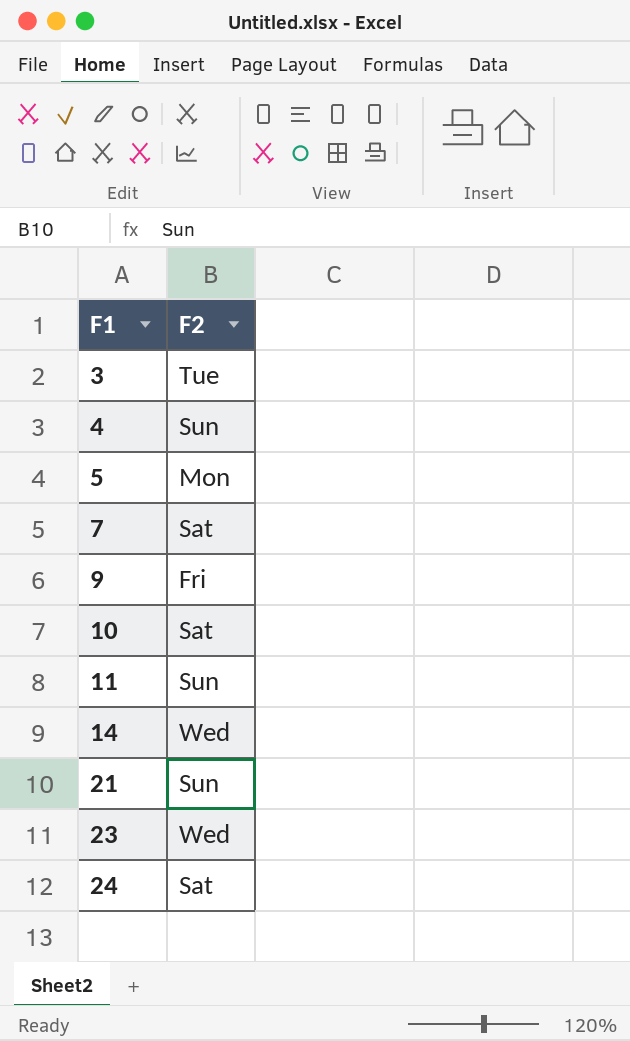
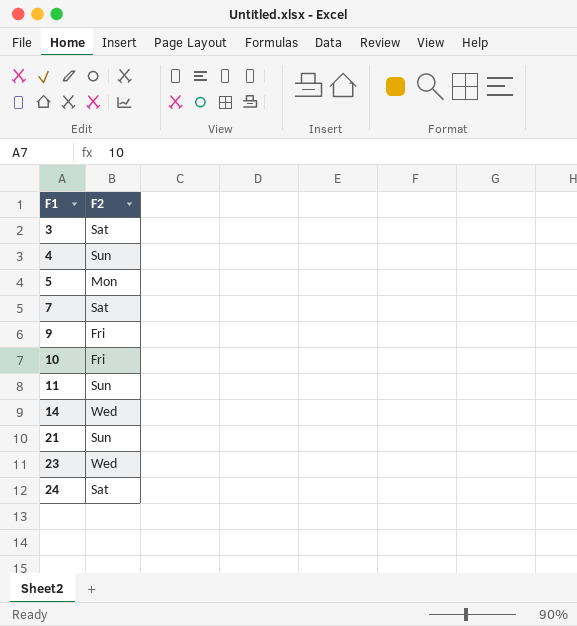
3 | F2: Tue -> Sat
10 | F2: Sat -> Fri

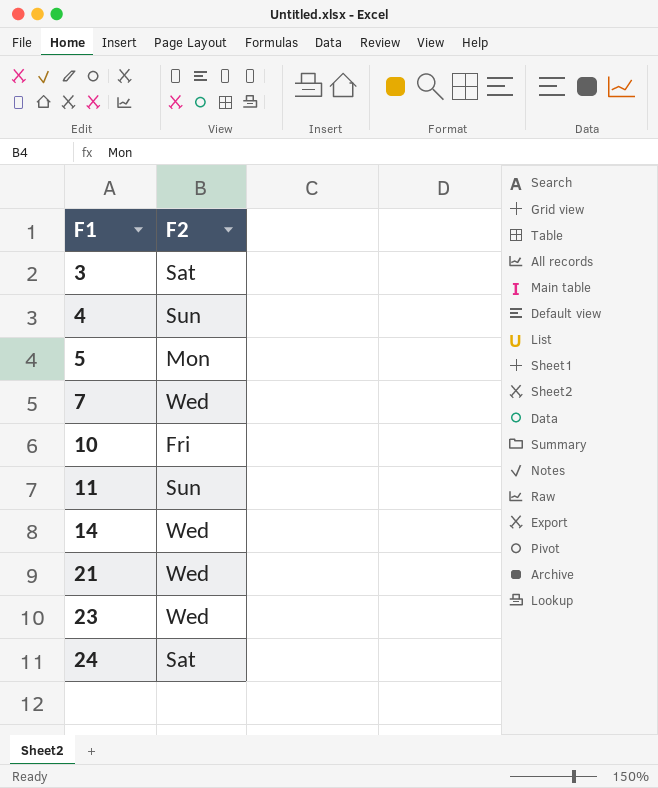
row 9: Fri -> none
7 | F2: Sat -> Wed
21 | F2: Sun -> Wed

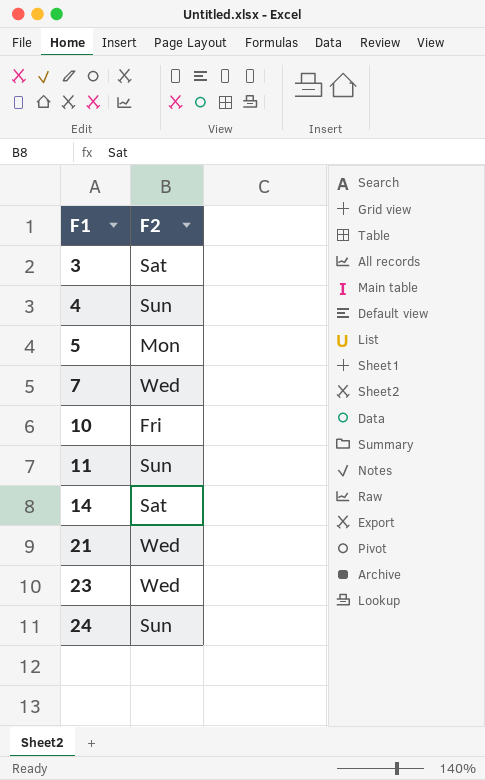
14 | F2: Wed -> Sat
24 | F2: Sat -> Sun

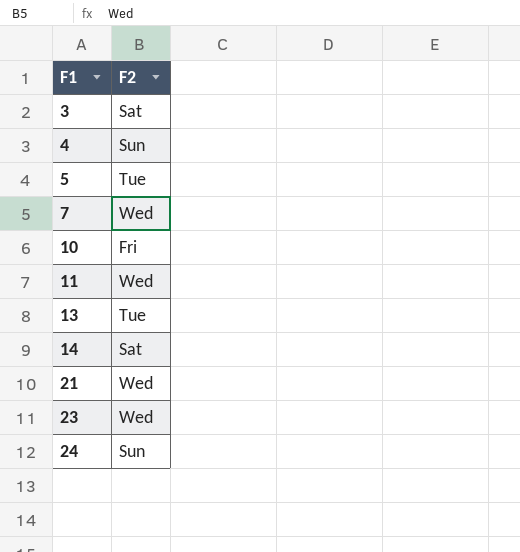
5 | F2: Mon -> Tue
11 | F2: Sun -> Wed
row 13: none -> Tue

